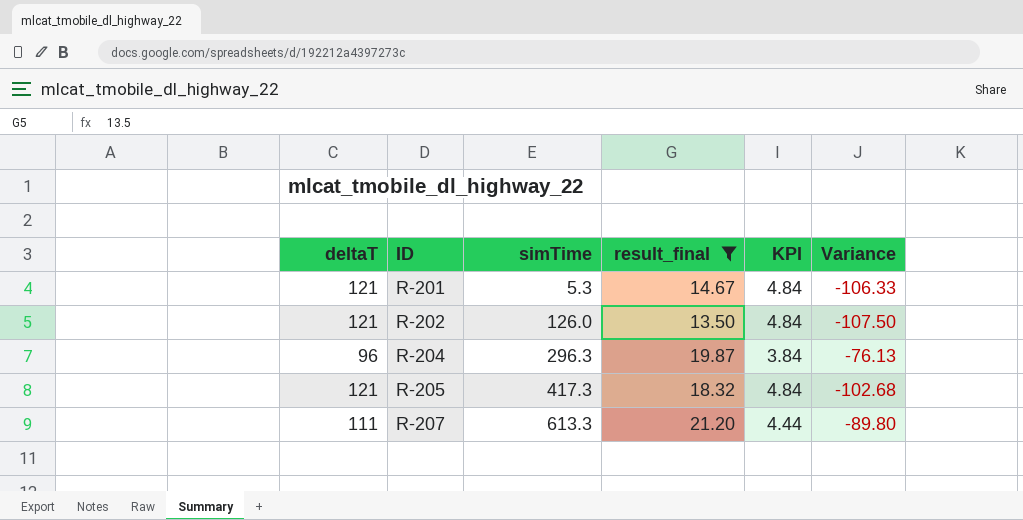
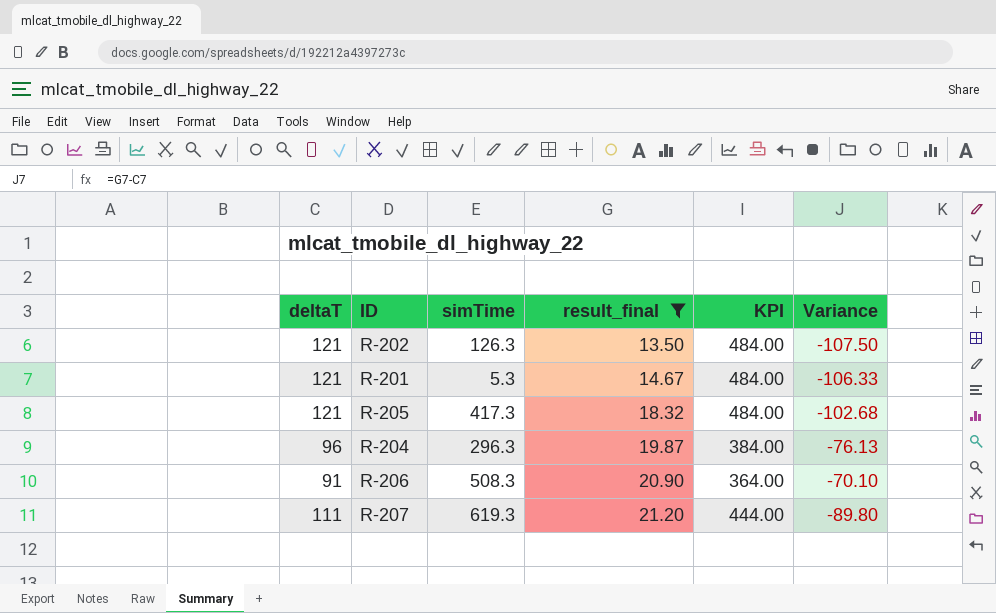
row order: ID ascending -> result_final ascending
column KPI | formula: [deltaT] * 0.04 -> [deltaT] * 4
R-202 | simTime: 126.0 -> 126.3
row R-206: none -> 91 | 508.3 | 20.90 | 364.00 | -70.10
R-207 | simTime: 613.3 -> 619.3

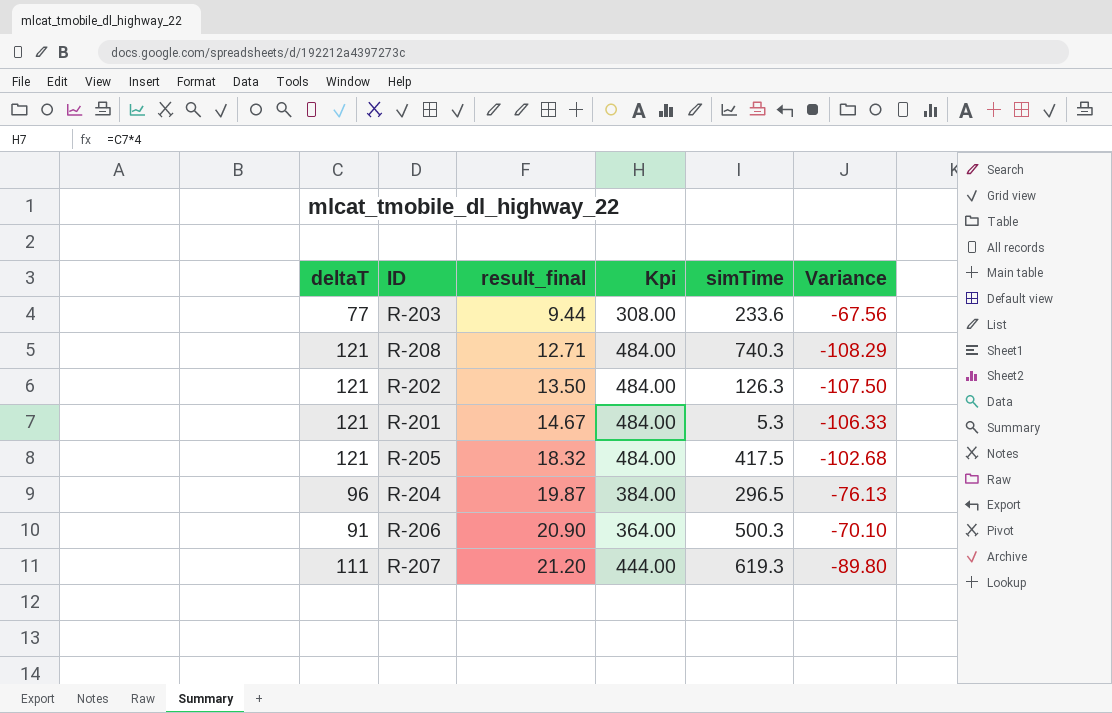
filter: result_final >= 13.50 -> none
column name: KPI -> Kpi
column simTime | position: 3 -> 5
R-205 | simTime: 417.3 -> 417.5
R-204 | simTime: 296.3 -> 296.5
R-206 | simTime: 508.3 -> 500.3

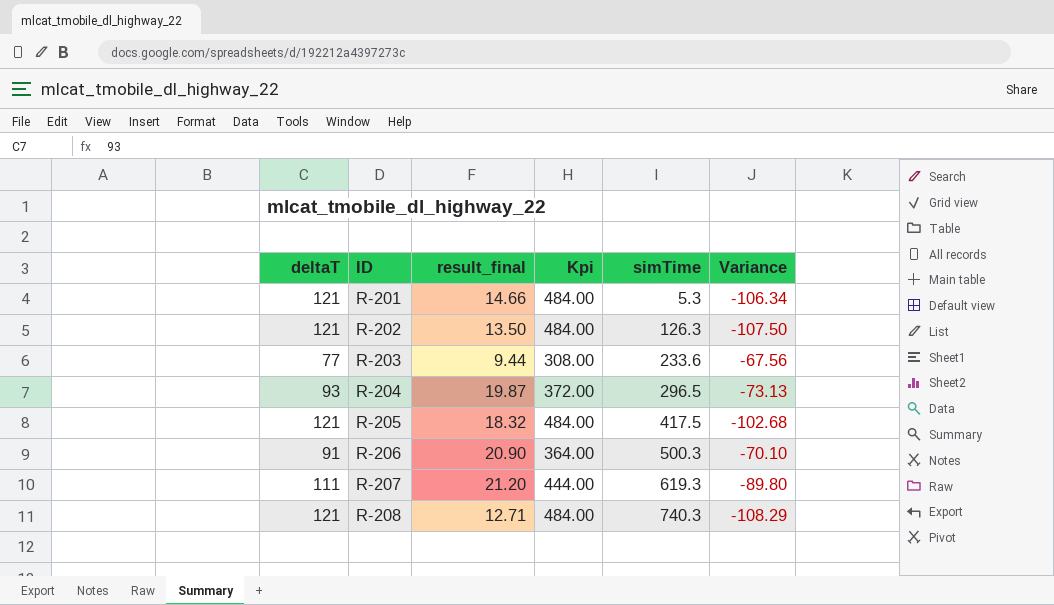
row order: result_final ascending -> ID ascending
R-201 | result_final: 14.67 -> 14.66
R-201 | Variance: -106.33 -> -106.34
R-204 | deltaT: 96 -> 93
R-204 | Kpi: 384.00 -> 372.00
R-204 | Variance: -76.13 -> -73.13

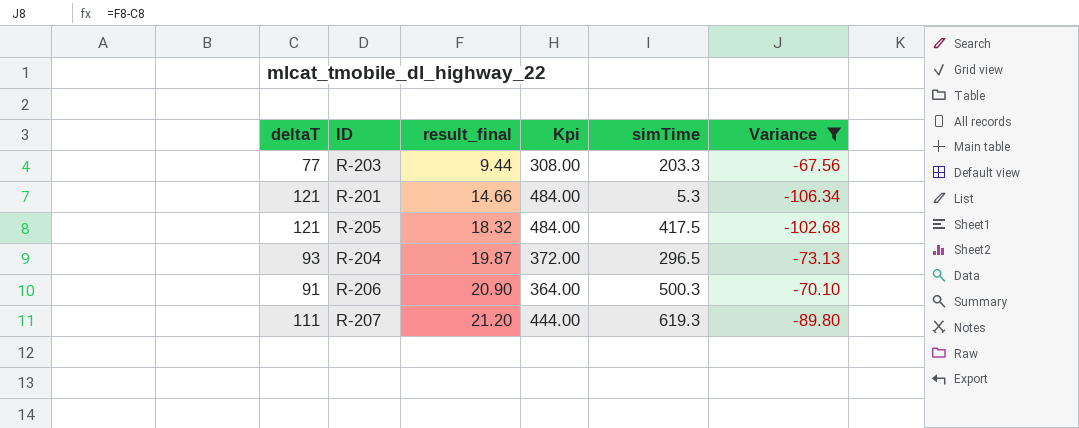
filter: none -> Variance >= -106.34
row order: ID ascending -> result_final ascending
R-203 | simTime: 233.6 -> 203.3

